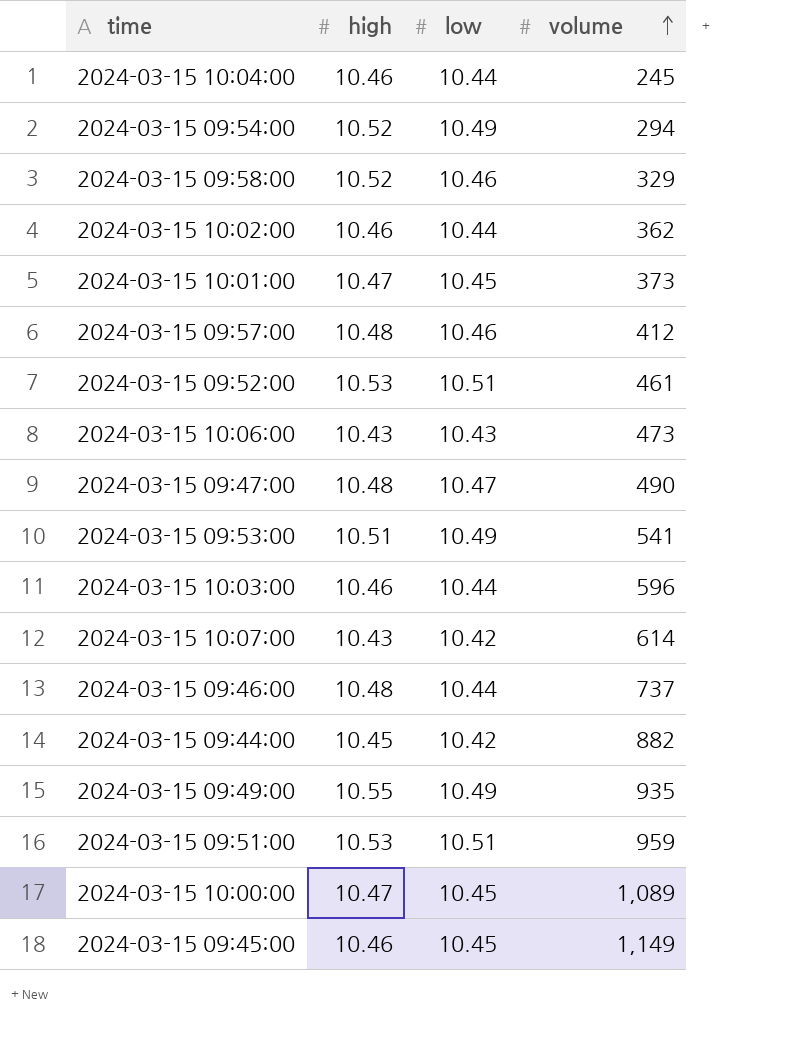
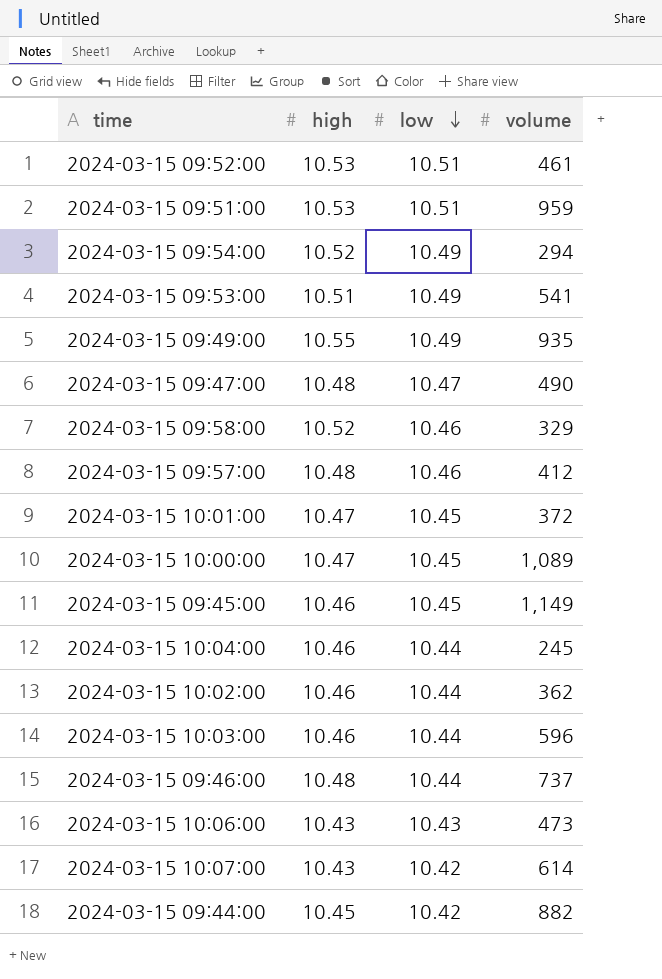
row order: volume ascending -> low descending
2024-03-15 10:01:00 | volume: 373 -> 372

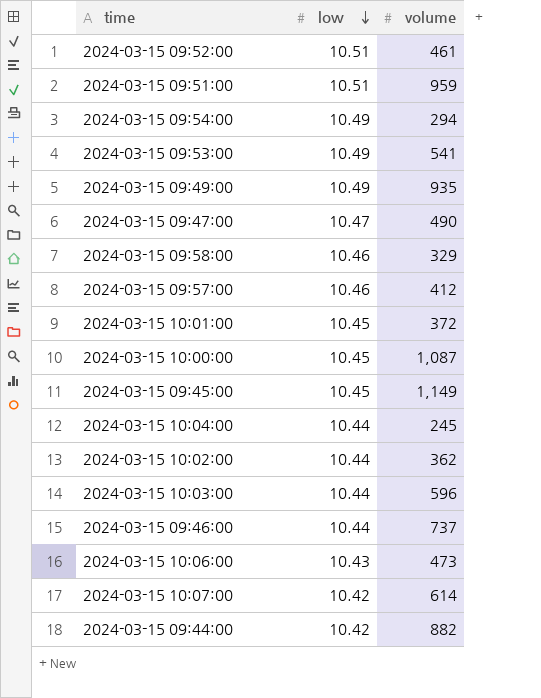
column high | position: 2 -> none
2024-03-15 10:00:00 | volume: 1,089 -> 1,087

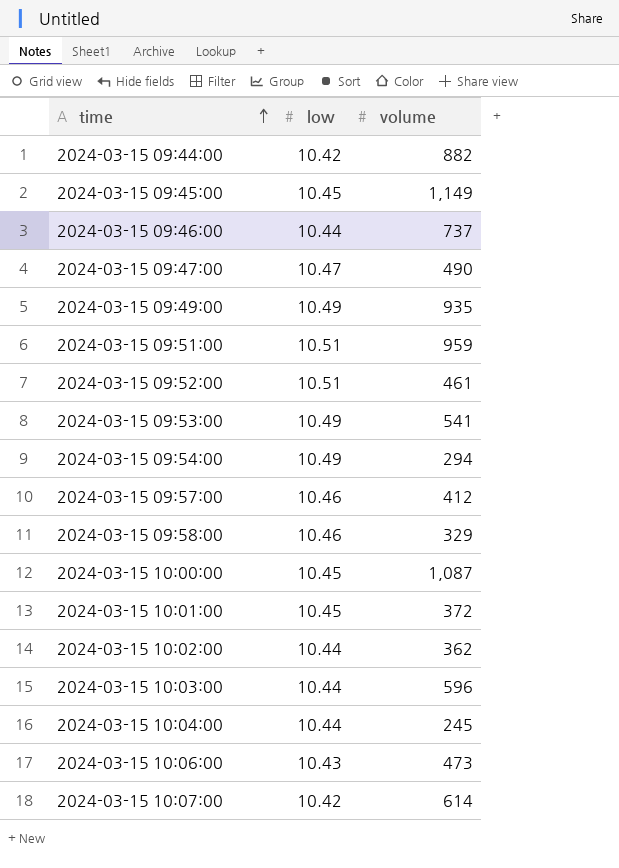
row order: low descending -> time ascending

